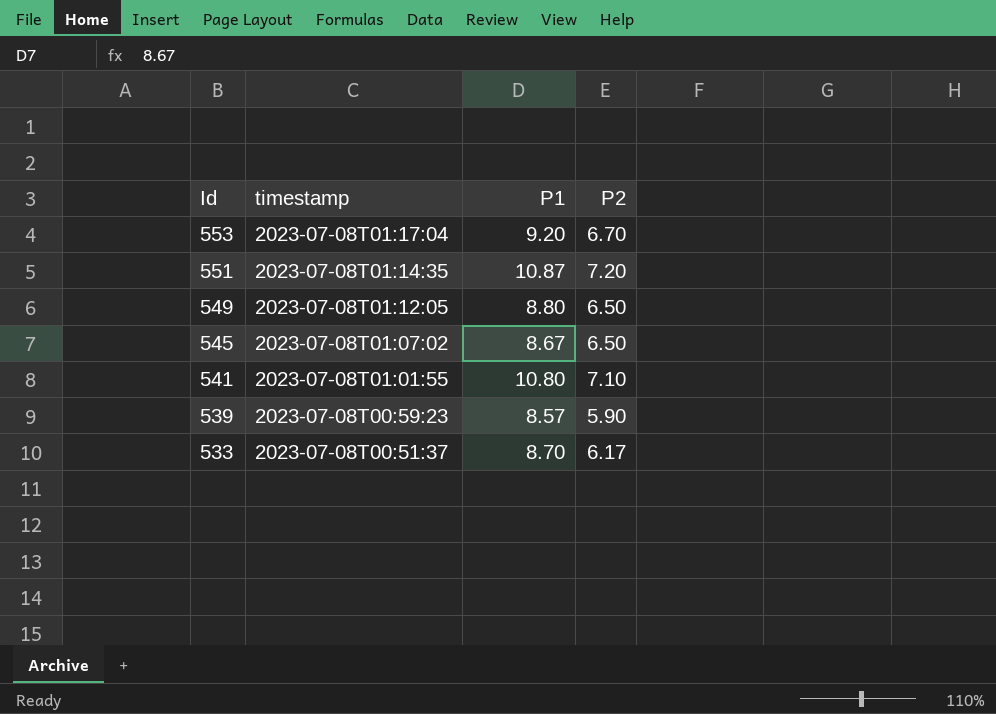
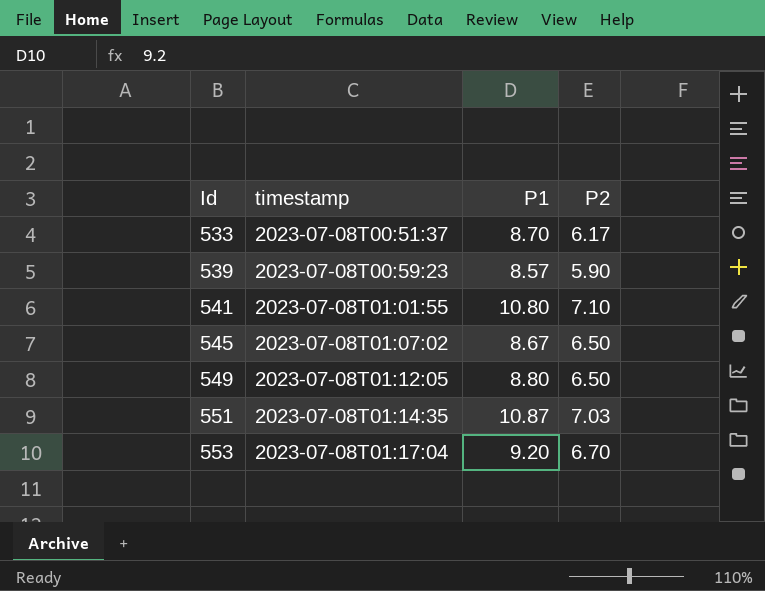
row order: Id descending -> Id ascending
551 | P2: 7.20 -> 7.03

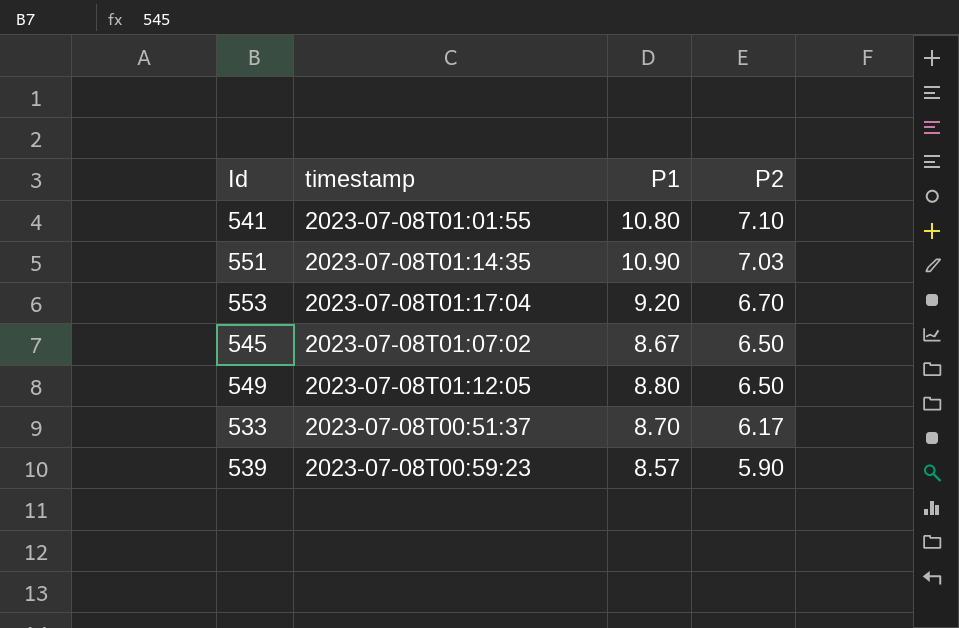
row order: Id ascending -> P2 descending
551 | P1: 10.87 -> 10.90

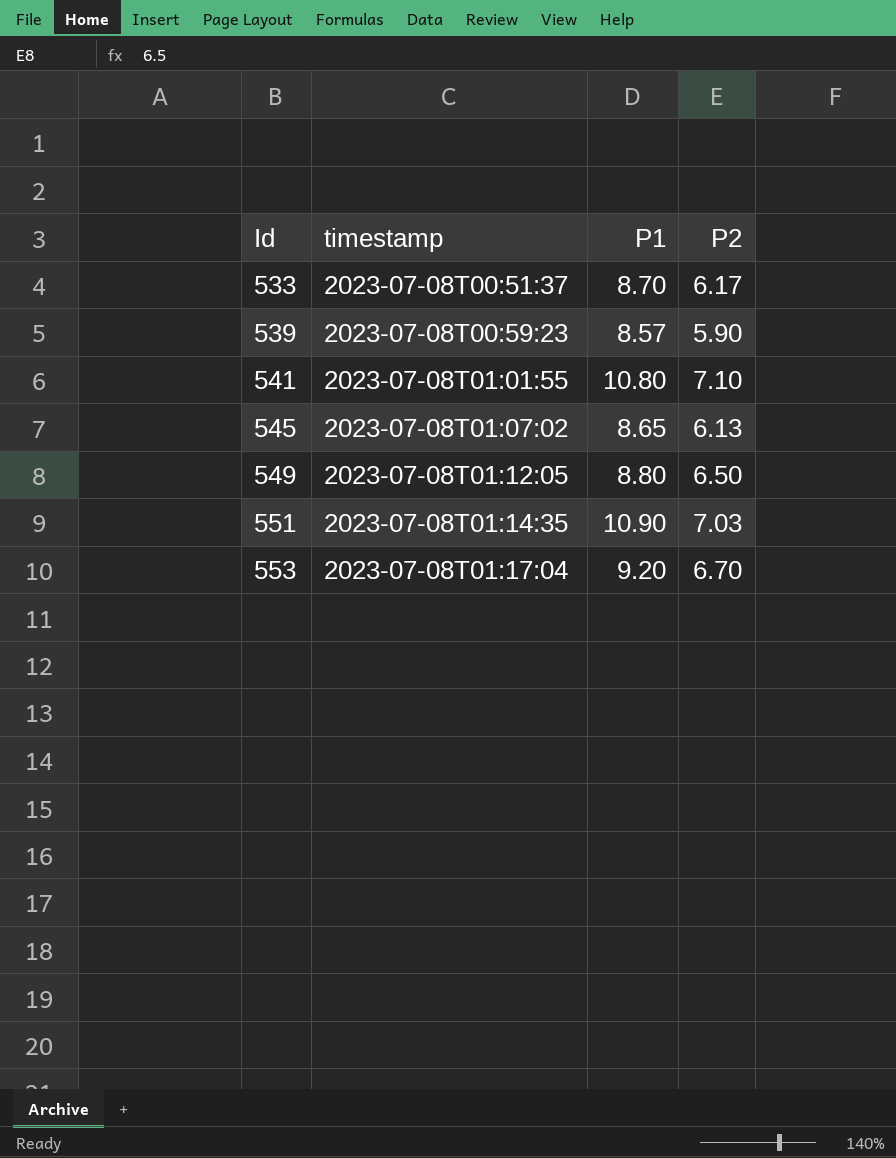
row order: P2 descending -> Id ascending
545 | P1: 8.67 -> 8.65
545 | P2: 6.50 -> 6.13

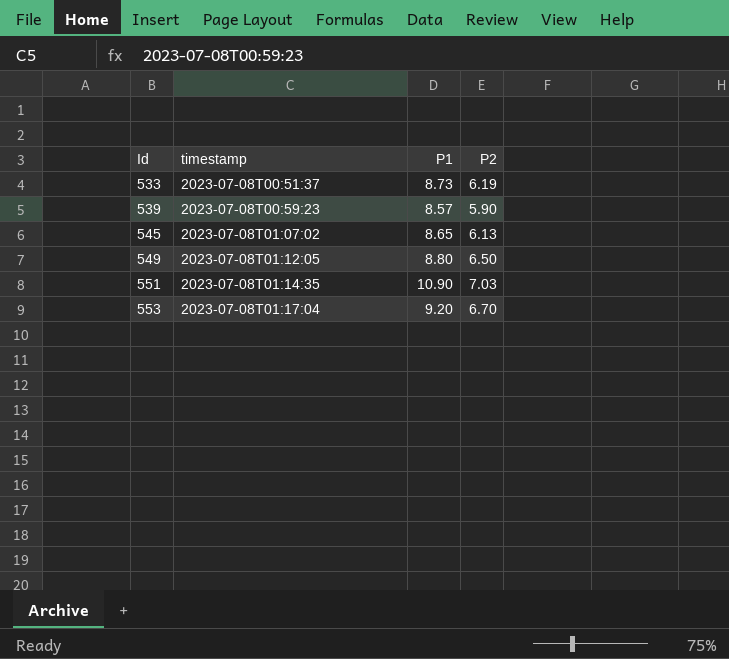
row 541: 2023-07-08T01:01:55 | 10.80 | 7.10 -> none
533 | P1: 8.70 -> 8.73
533 | P2: 6.17 -> 6.19

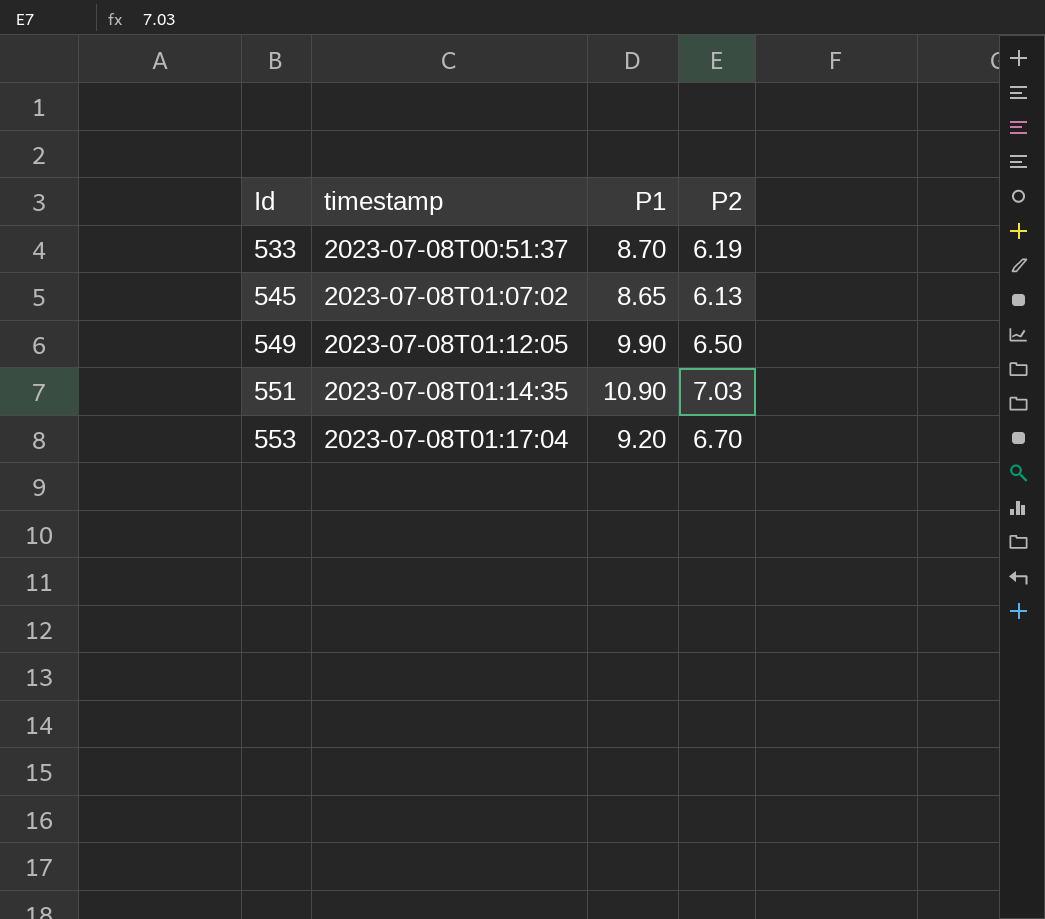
row 539: 2023-07-08T00:59:23 | 8.57 | 5.90 -> none
533 | P1: 8.73 -> 8.70
549 | P1: 8.80 -> 9.90

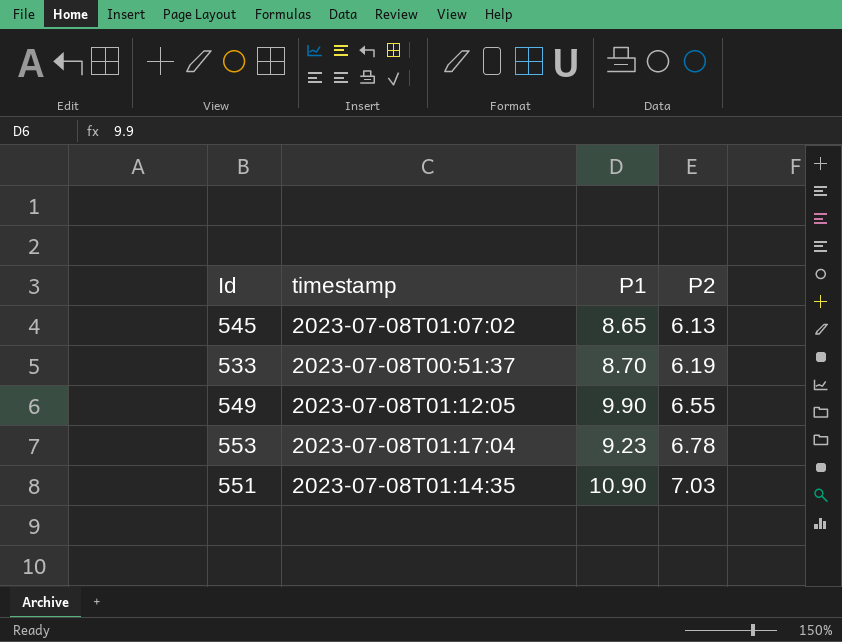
row order: Id ascending -> P2 ascending
549 | P2: 6.50 -> 6.55
553 | P1: 9.20 -> 9.23
553 | P2: 6.70 -> 6.78

